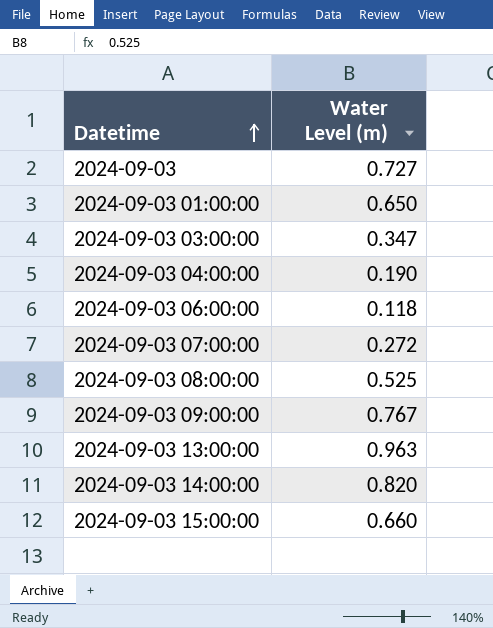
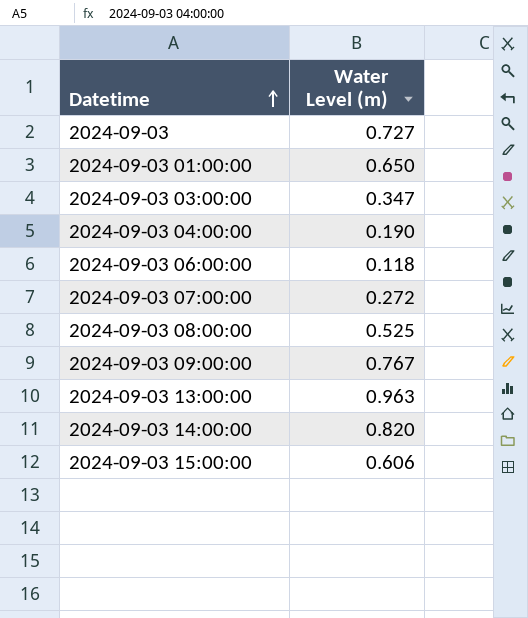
2024-09-03 15:00:00 | Water Level (m): 0.660 -> 0.606

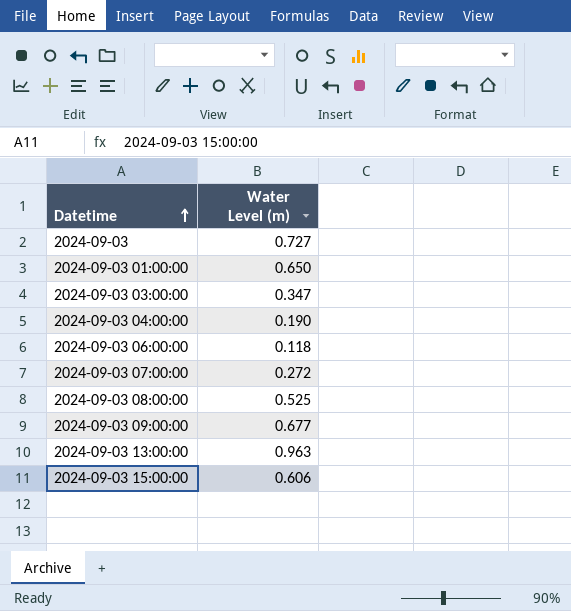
row 2024-09-03 14:00:00: 0.820 -> none
2024-09-03 09:00:00 | Water Level (m): 0.767 -> 0.677

